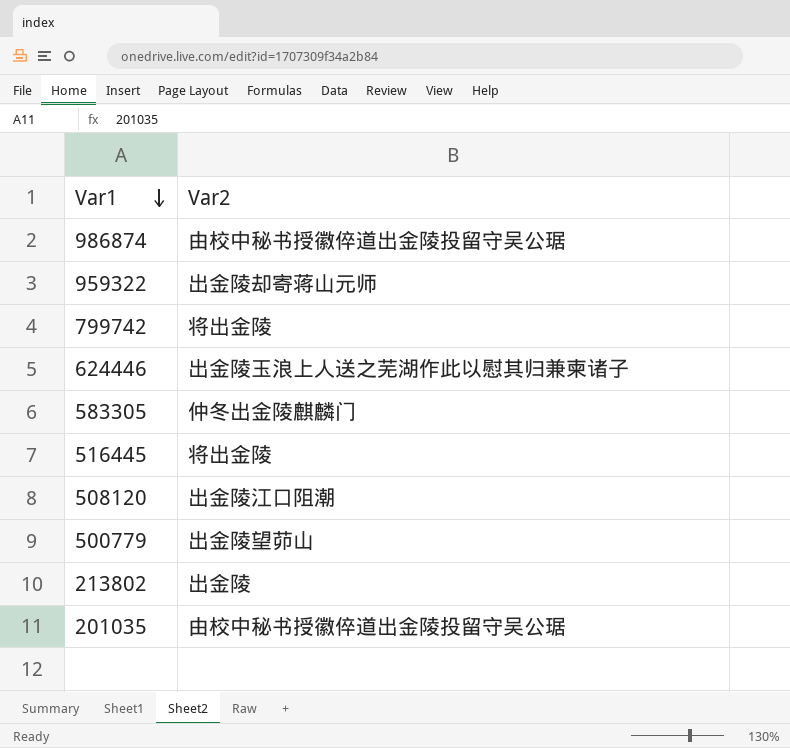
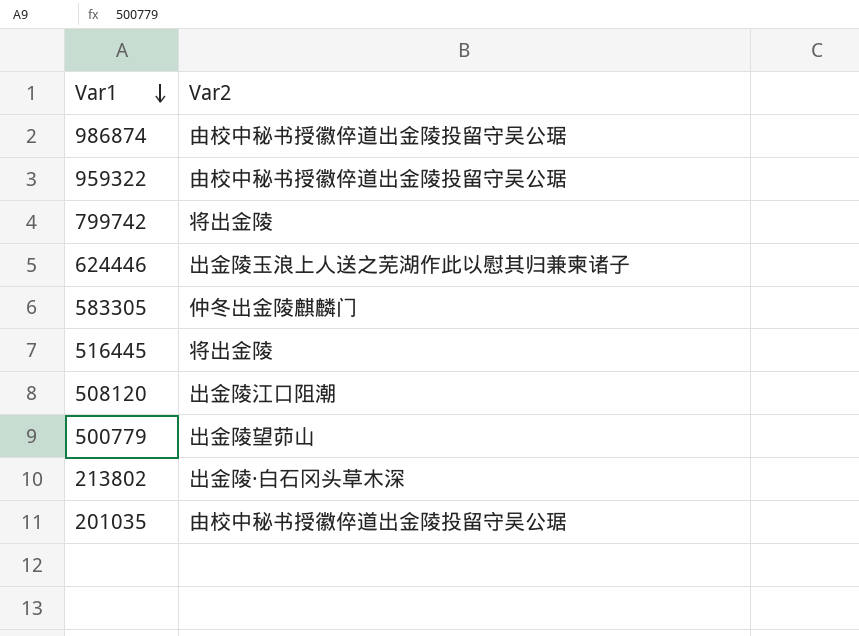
959322 | Var2: 出金陵却寄蒋山元师 -> 由校中秘书授徽倅道出金陵投留守吴公琚
213802 | Var2: 出金陵 -> 出金陵·白石冈头草木深

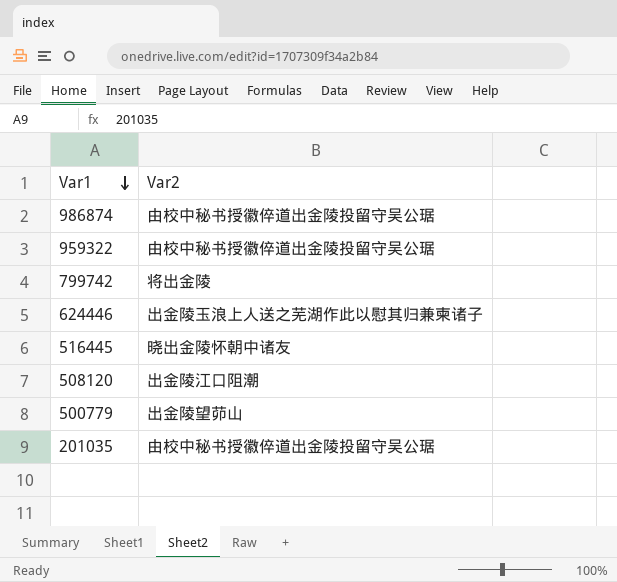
row 583305: 仲冬出金陵麒麟门 -> none
row 213802: 出金陵·白石冈头草木深 -> none
516445 | Var2: 将出金陵 -> 晓出金陵怀朝中诸友

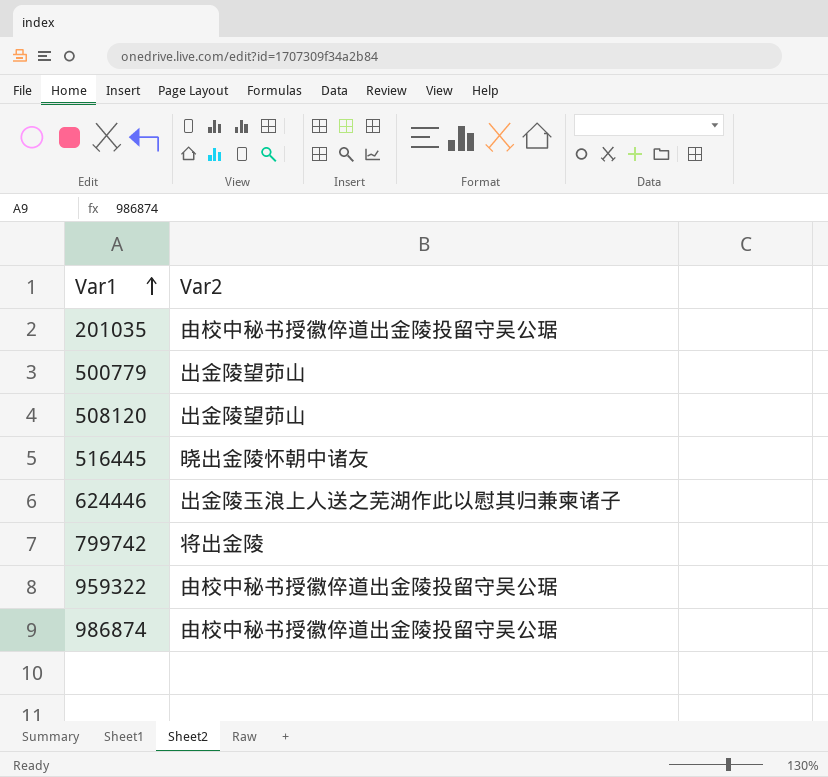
row order: Var1 descending -> Var1 ascending
508120 | Var2: 出金陵江口阻潮 -> 出金陵望茆山

